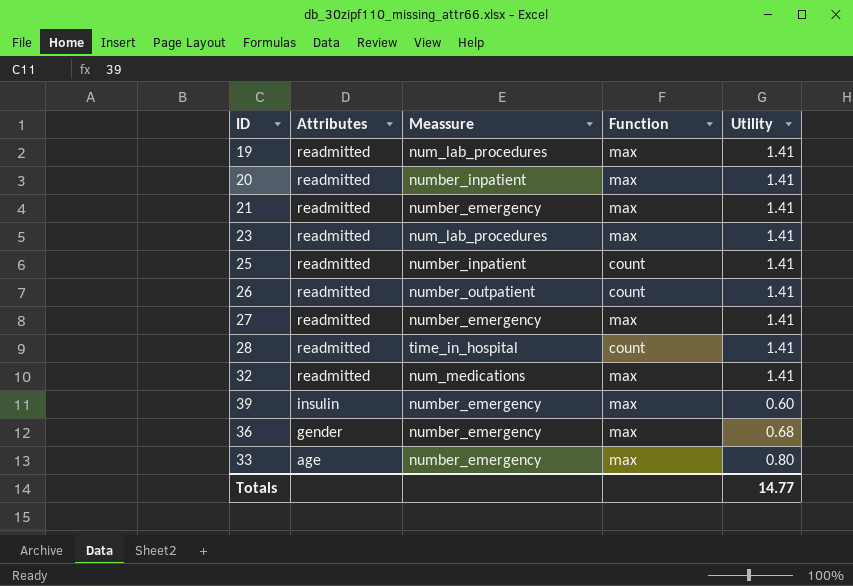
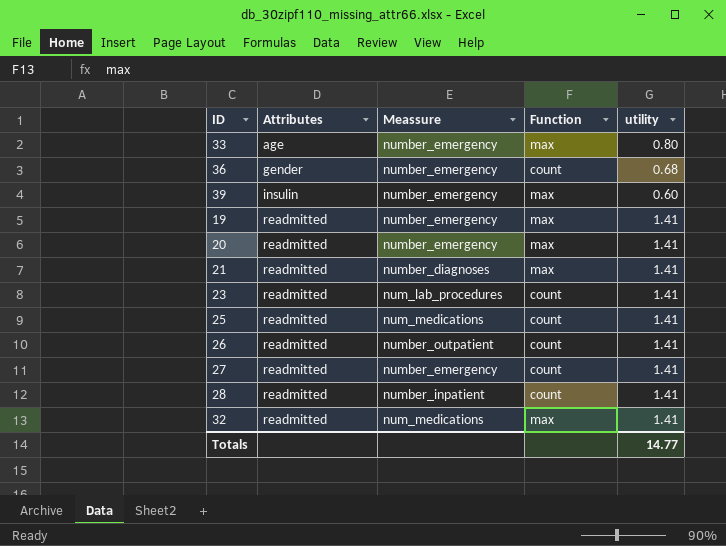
row order: Attributes descending -> Attributes ascending
column name: Utility -> utility
36 | Function: max -> count
19 | Meassure: num_lab_procedures -> number_emergency
20 | Meassure: number_inpatient -> number_emergency
21 | Meassure: number_emergency -> number_diagnoses
23 | Function: max -> count
25 | Meassure: number_inpatient -> num_medications
27 | Function: max -> count
28 | Meassure: time_in_hospital -> number_inpatient

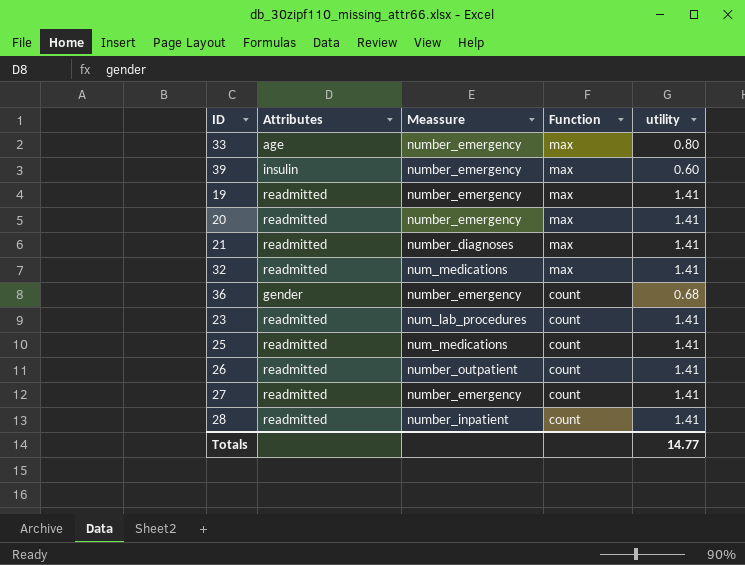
row order: Attributes ascending -> Function descending

